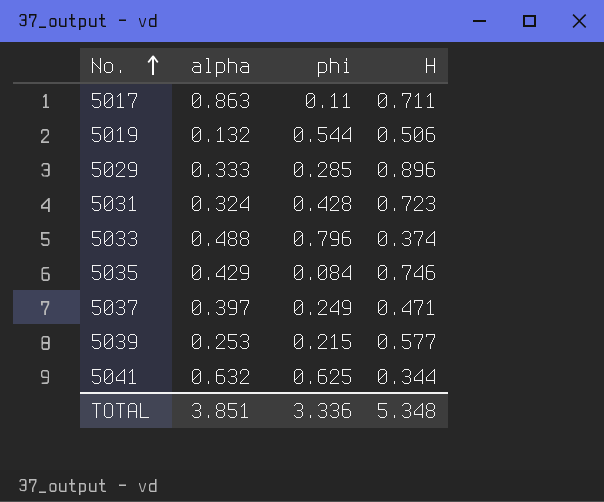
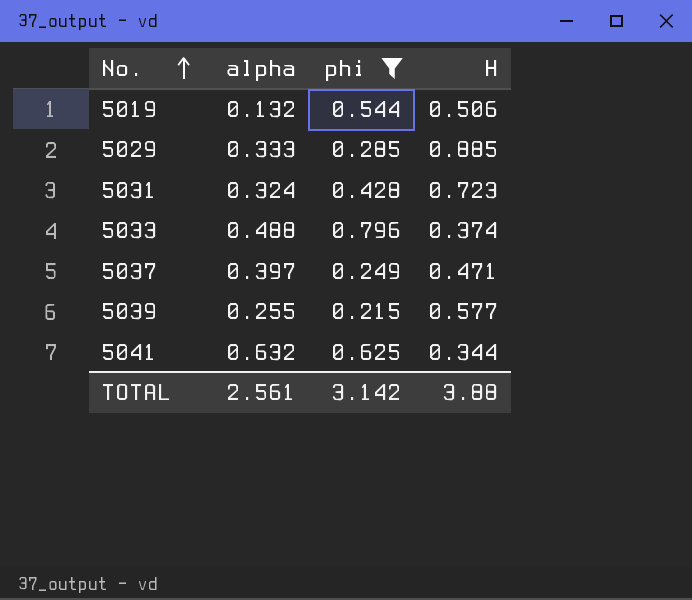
filter: none -> phi >= 0.215
5029 | H: 0.896 -> 0.885
5039 | alpha: 0.253 -> 0.255
TOTAL | alpha: 3.851 -> 2.561
TOTAL | phi: 3.336 -> 3.142
TOTAL | H: 5.348 -> 3.88

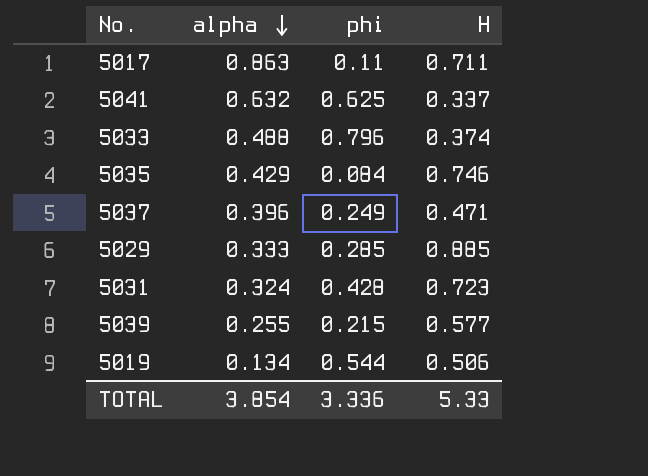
filter: phi >= 0.215 -> none
row order: No. ascending -> alpha descending
5041 | H: 0.344 -> 0.337
5037 | alpha: 0.397 -> 0.396
5019 | alpha: 0.132 -> 0.134
TOTAL | alpha: 2.561 -> 3.854
TOTAL | phi: 3.142 -> 3.336
TOTAL | H: 3.88 -> 5.33

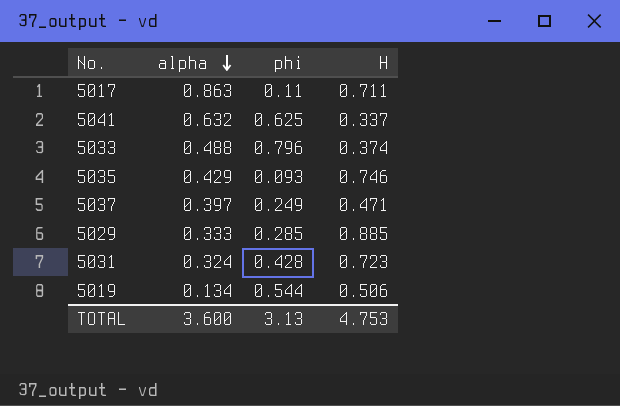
row 5039: 0.255 | 0.215 | 0.577 -> none
5035 | phi: 0.084 -> 0.093
5037 | alpha: 0.396 -> 0.397
TOTAL | alpha: 3.854 -> 3.600
TOTAL | phi: 3.336 -> 3.13
TOTAL | H: 5.33 -> 4.753

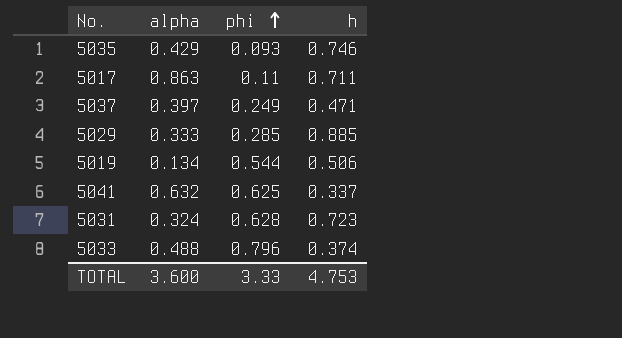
row order: alpha descending -> phi ascending
column name: H -> h
5031 | phi: 0.428 -> 0.628
TOTAL | phi: 3.13 -> 3.33

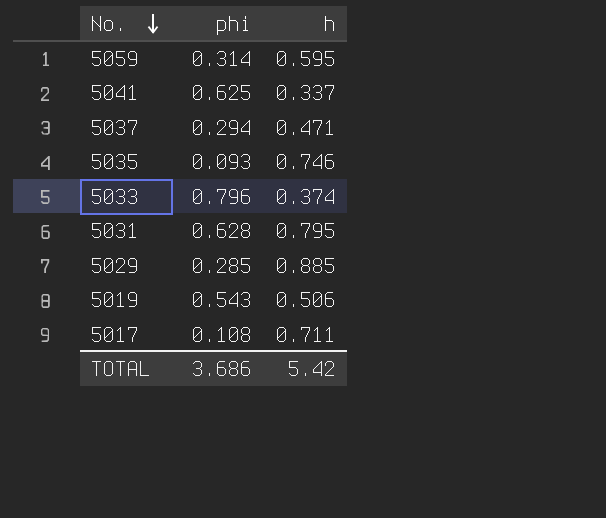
row order: phi ascending -> No. descending
column alpha | position: 2 -> none
row 5059: none -> 0.314 | 0.595
5037 | phi: 0.249 -> 0.294
5031 | h: 0.723 -> 0.795
5019 | phi: 0.544 -> 0.543
5017 | phi: 0.11 -> 0.108
TOTAL | phi: 3.33 -> 3.686
TOTAL | h: 4.753 -> 5.42

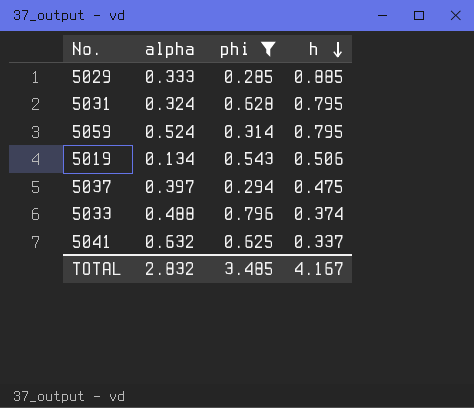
filter: none -> phi >= 0.285
row order: No. descending -> h descending
column alpha | position: none -> 2
5059 | h: 0.595 -> 0.795
5037 | h: 0.471 -> 0.475
TOTAL | phi: 3.686 -> 3.485
TOTAL | h: 5.42 -> 4.167

